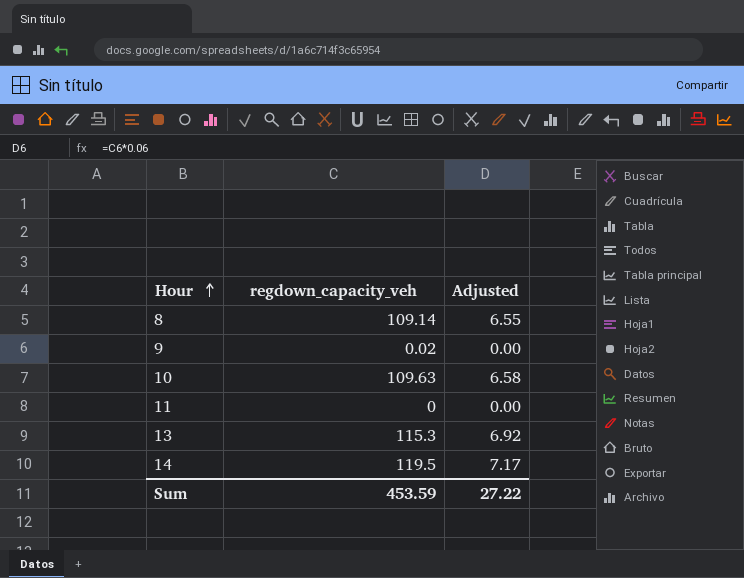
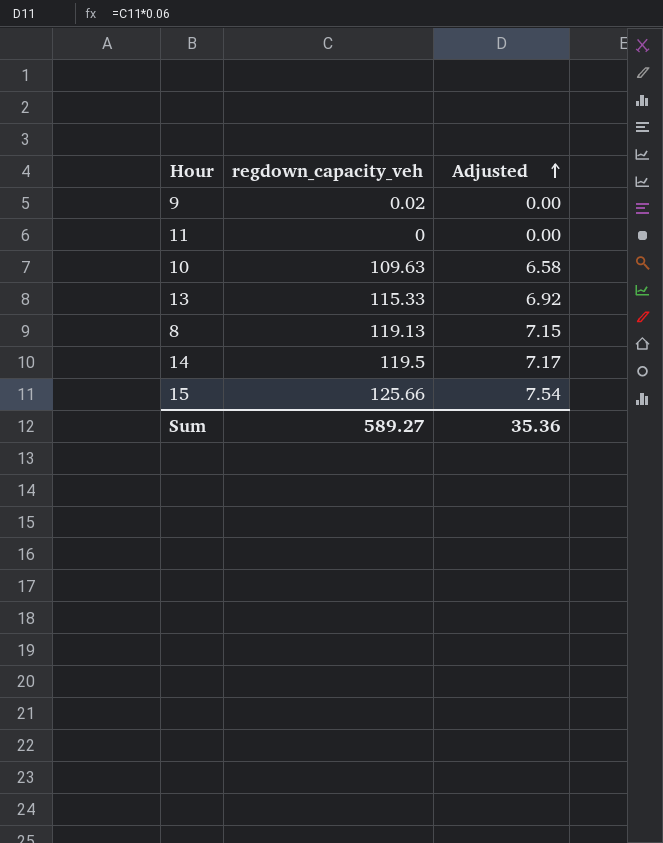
row order: Hour ascending -> Adjusted ascending
13 | regdown_capacity_veh: 115.3 -> 115.33
8 | regdown_capacity_veh: 109.14 -> 119.13
8 | Adjusted: 6.55 -> 7.15
row 15: none -> 125.66 | 7.54
Sum | regdown_capacity_veh: 453.59 -> 589.27
Sum | Adjusted: 27.22 -> 35.36

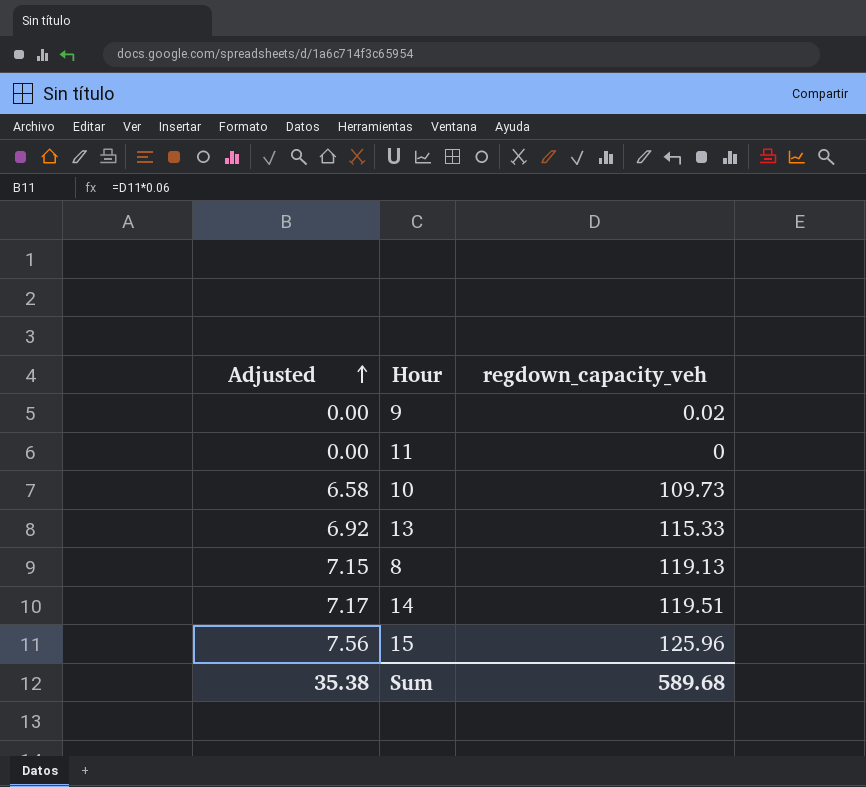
column Adjusted | position: 3 -> 1
10 | regdown_capacity_veh: 109.63 -> 109.73
14 | regdown_capacity_veh: 119.5 -> 119.51
15 | Adjusted: 7.54 -> 7.56
15 | regdown_capacity_veh: 125.66 -> 125.96
Sum | Adjusted: 35.36 -> 35.38
Sum | regdown_capacity_veh: 589.27 -> 589.68

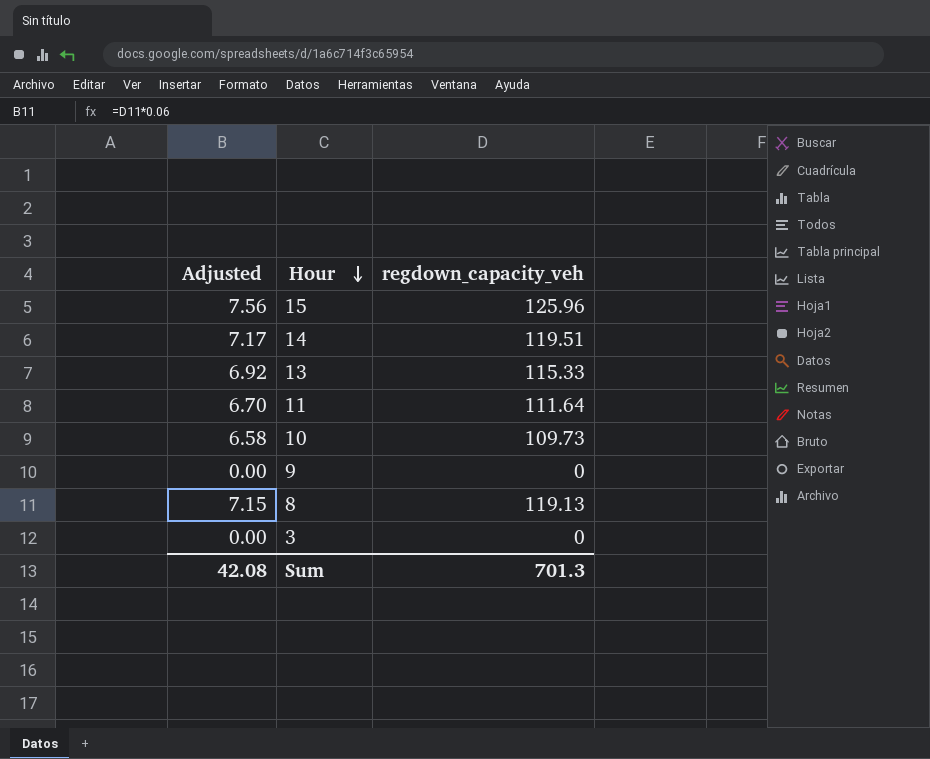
row order: Adjusted ascending -> Hour descending
11 | Adjusted: 0.00 -> 6.70
11 | regdown_capacity_veh: 0 -> 111.64
9 | regdown_capacity_veh: 0.02 -> 0
row 3: none -> 0.00 | 0
Sum | Adjusted: 35.38 -> 42.08
Sum | regdown_capacity_veh: 589.68 -> 701.3

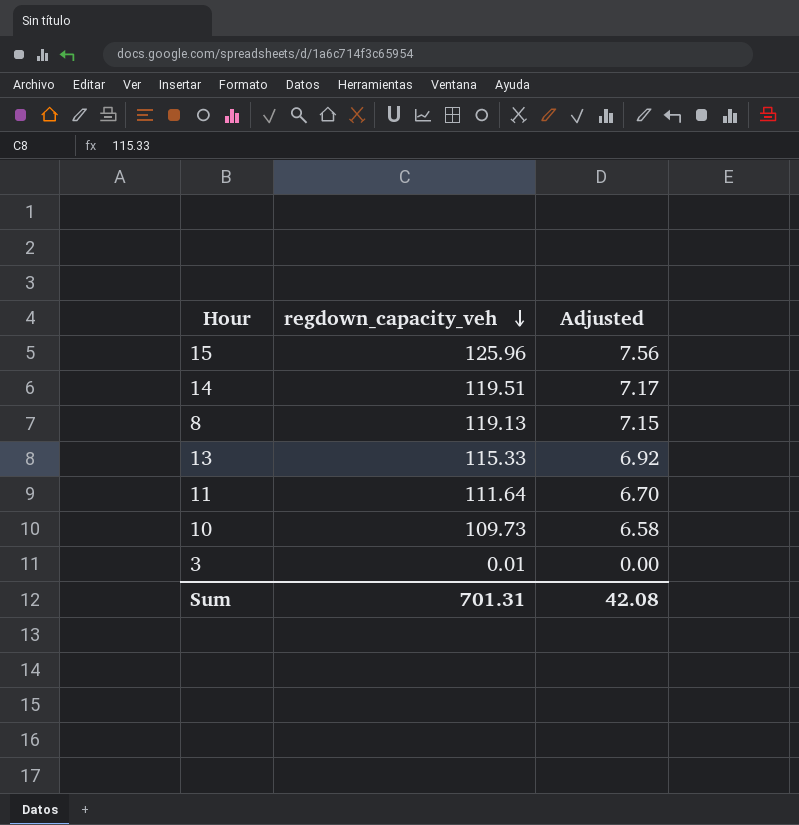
row order: Hour descending -> regdown_capacity_veh descending
column Adjusted | position: 1 -> 3
row 9: 0.00 | 0 -> none
3 | regdown_capacity_veh: 0 -> 0.01
Sum | regdown_capacity_veh: 701.3 -> 701.31

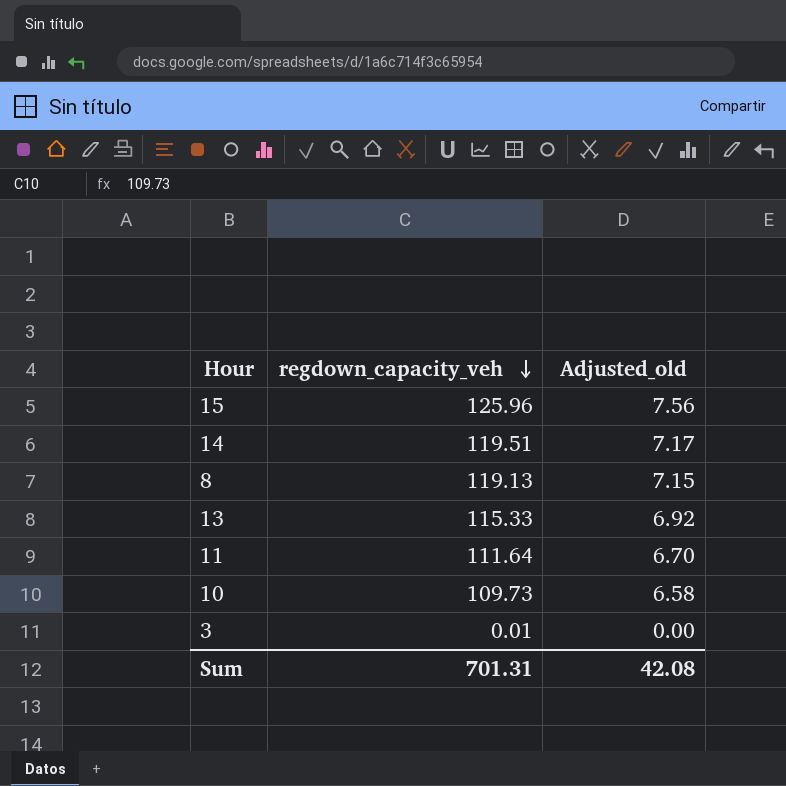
column name: Adjusted -> Adjusted_old

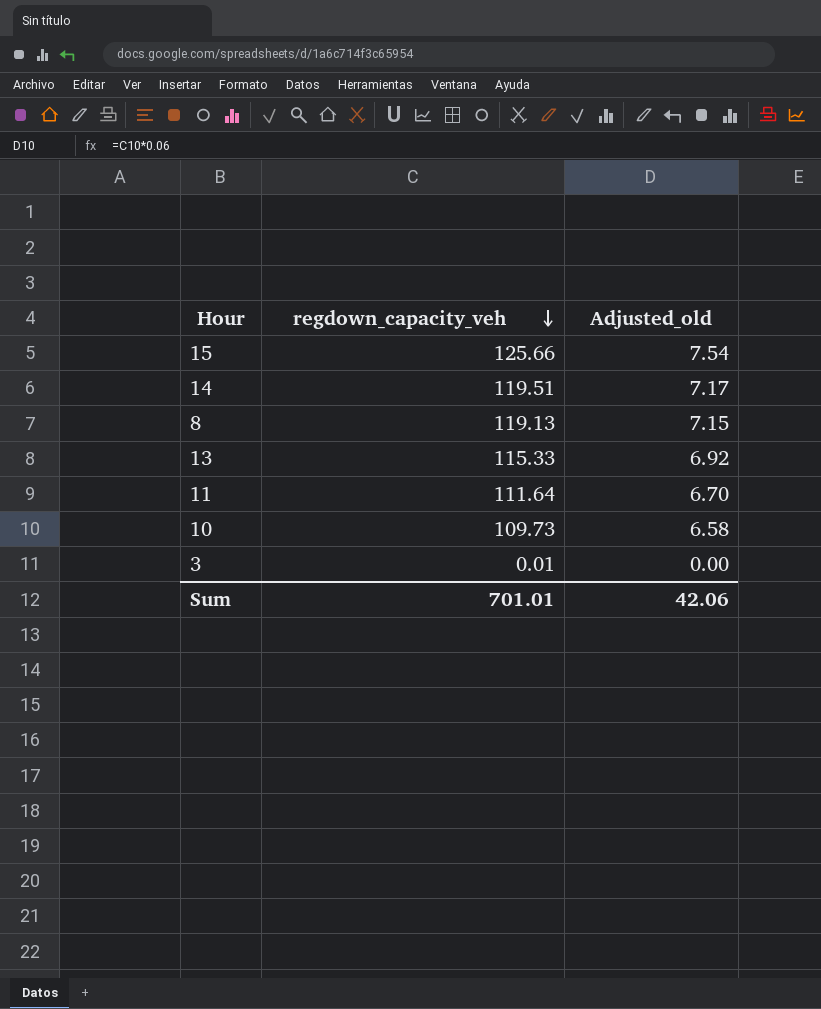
15 | regdown_capacity_veh: 125.96 -> 125.66
15 | Adjusted_old: 7.56 -> 7.54
Sum | regdown_capacity_veh: 701.31 -> 701.01
Sum | Adjusted_old: 42.08 -> 42.06

